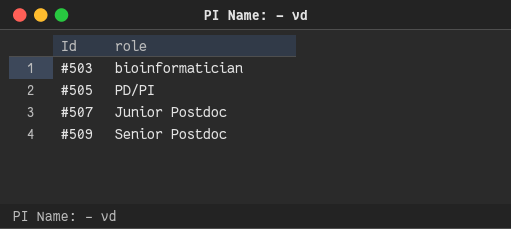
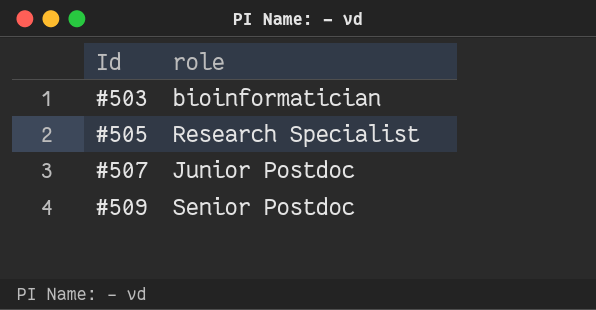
#505 | role: PD/PI -> Research Specialist

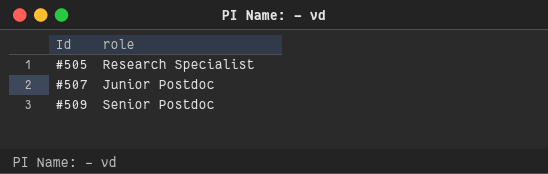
row #503: bioinformatician -> none

